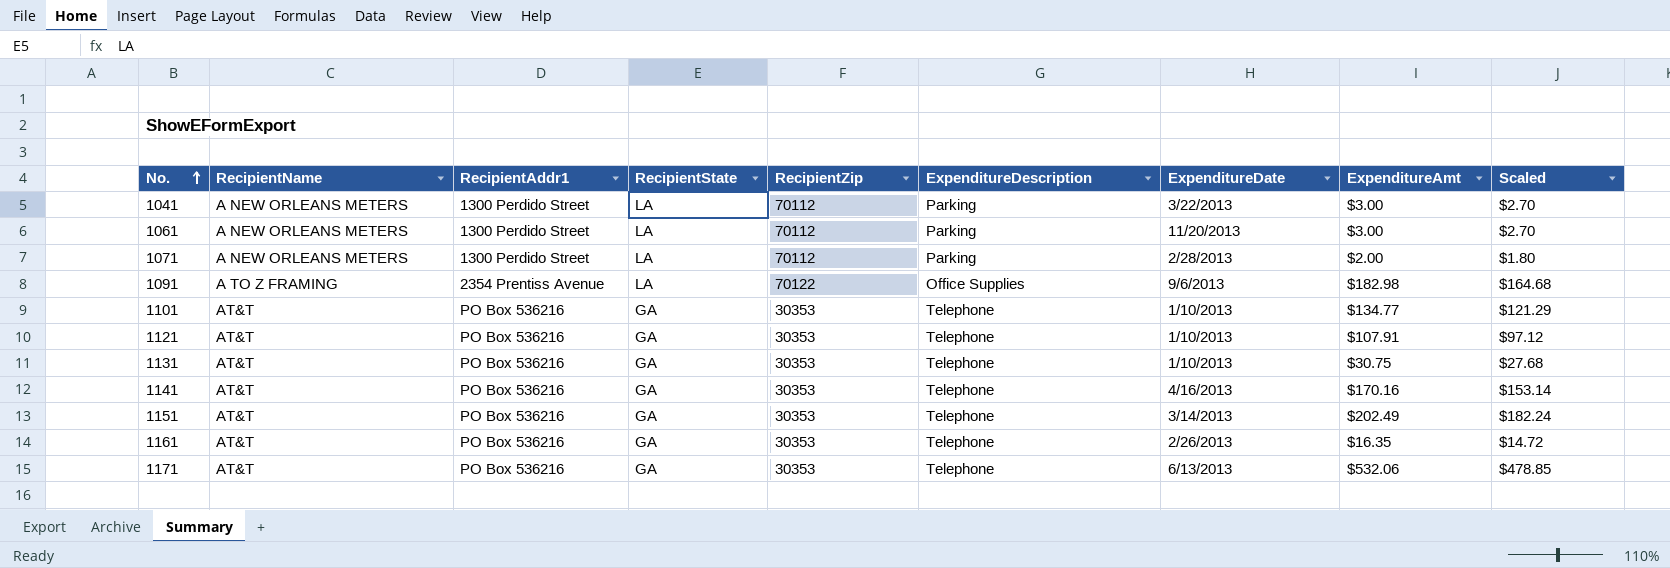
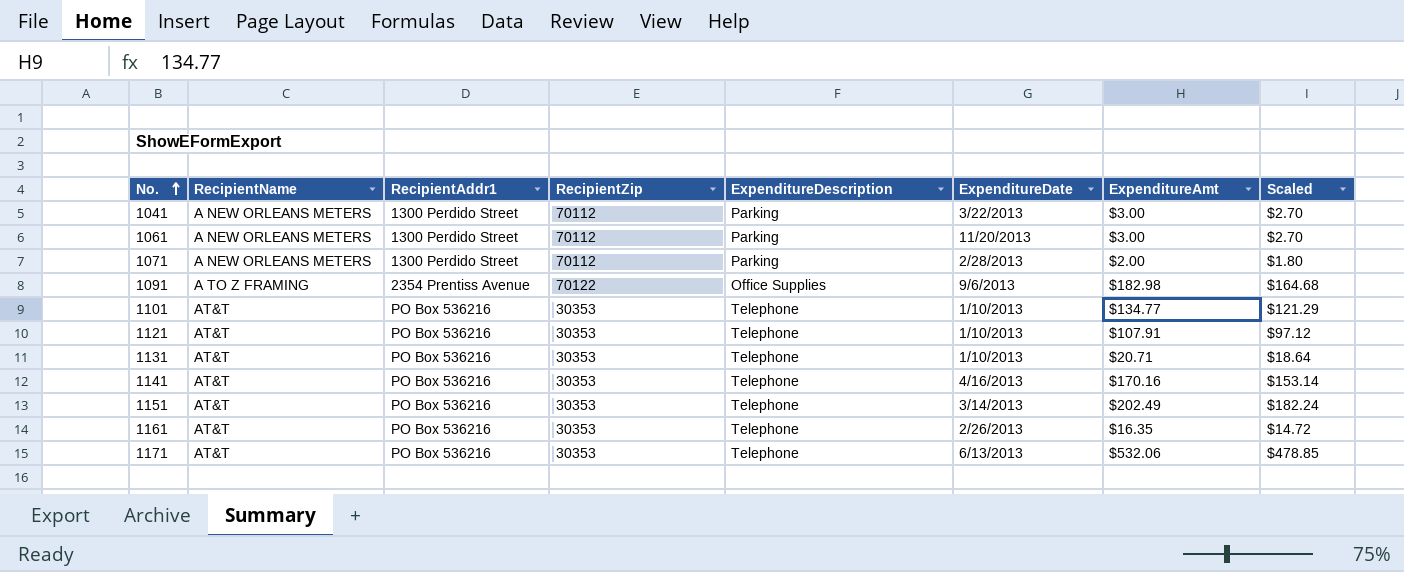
column RecipientState | position: 4 -> none
1131 | ExpenditureAmt: $30.75 -> $20.71
1131 | Scaled: $27.68 -> $18.64

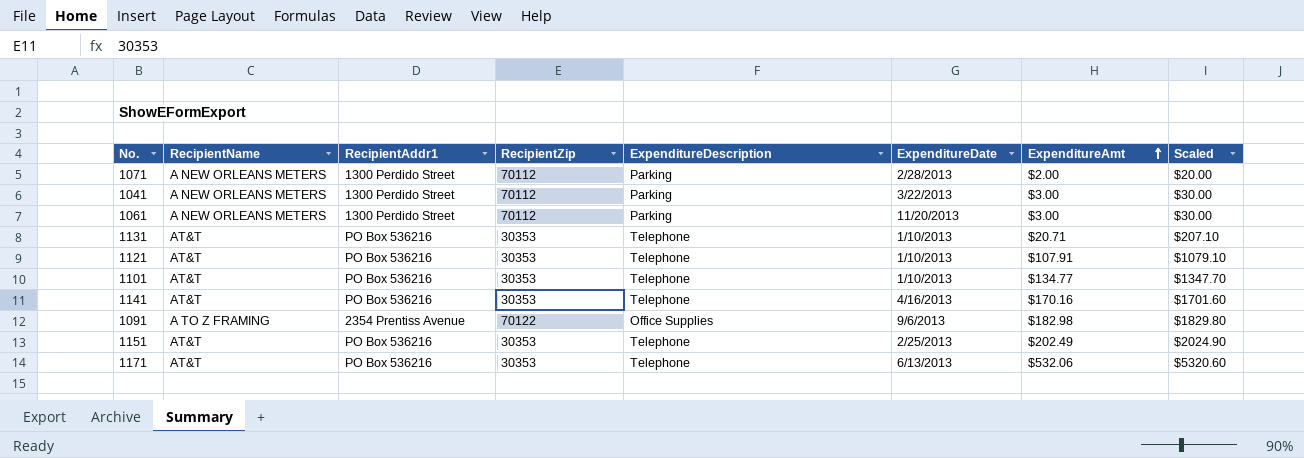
row order: No. ascending -> ExpenditureAmt ascending
column Scaled | formula: [ExpenditureAmt] * 0.9 -> [ExpenditureAmt] * 10
row 1161: AT&T | PO Box 536216 | 30353 | Telephone | 2/26/2013 | $16.35 | $14.72 -> none
1151 | ExpenditureDate: 3/14/2013 -> 2/25/2013

